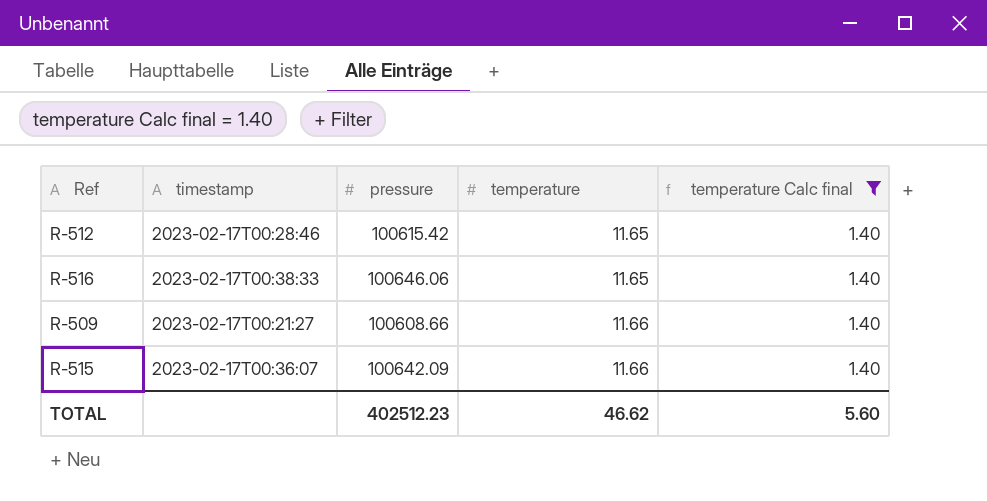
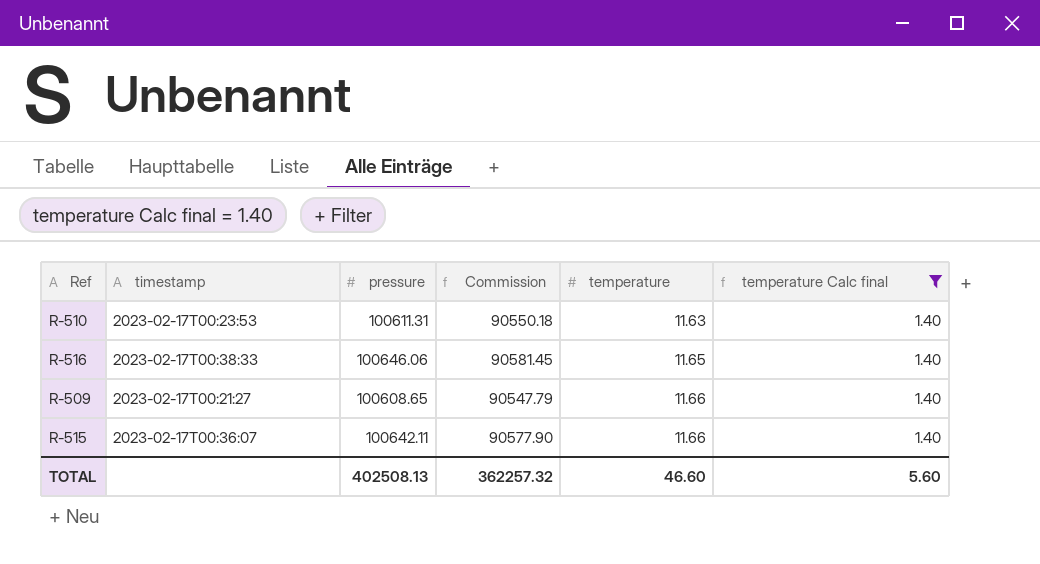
column Commission | formula: none -> [pressure] * 0.9
row R-512: 2023-02-17T00:28:46 | 100615.42 | 11.65 | 1.40 -> none
row R-510: none -> 2023-02-17T00:23:53 | 100611.31 | 90550.18 | 11.63 | 1.40
R-509 | pressure: 100608.66 -> 100608.65
R-515 | pressure: 100642.09 -> 100642.11
TOTAL | pressure: 402512.23 -> 402508.13
TOTAL | temperature: 46.62 -> 46.60

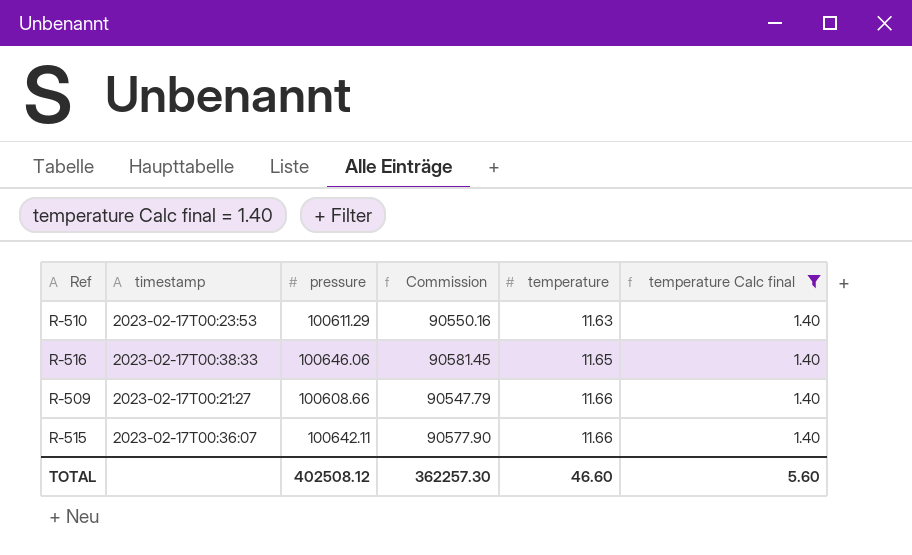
R-510 | pressure: 100611.31 -> 100611.29
R-510 | Commission: 90550.18 -> 90550.16
R-509 | pressure: 100608.65 -> 100608.66
TOTAL | pressure: 402508.13 -> 402508.12
TOTAL | Commission: 362257.32 -> 362257.30

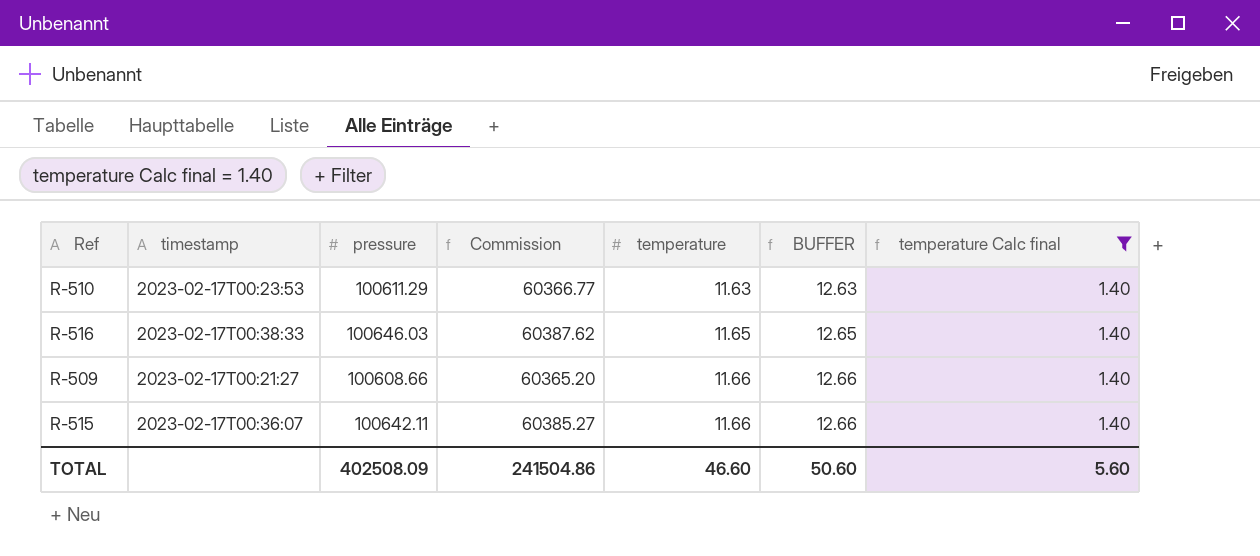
column Commission | formula: [pressure] * 0.9 -> [pressure] * 0.6
column BUFFER | formula: none -> [temperature] + 1
R-516 | pressure: 100646.06 -> 100646.03
TOTAL | pressure: 402508.12 -> 402508.09
TOTAL | Commission: 362257.30 -> 241504.86

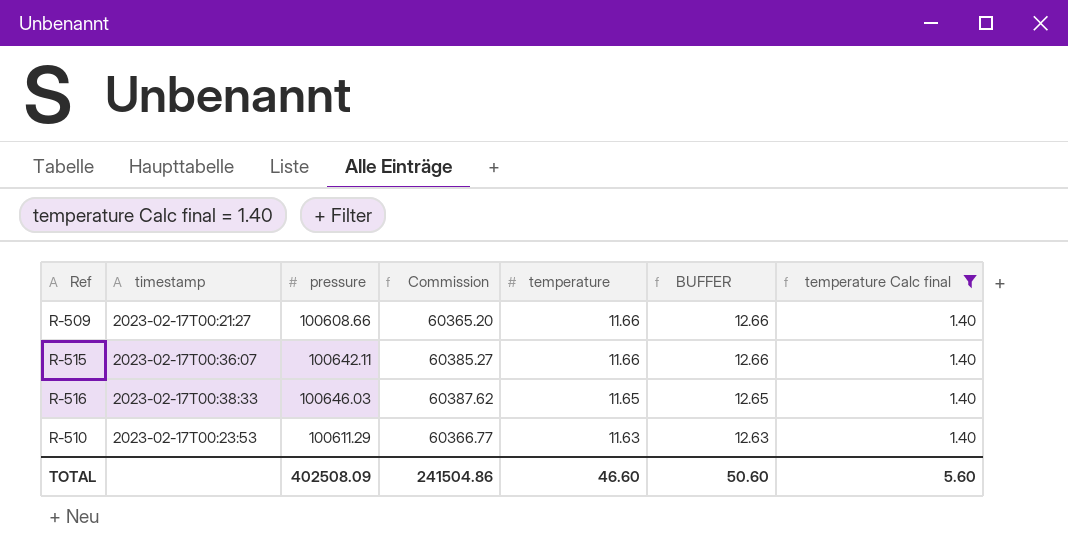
row order: temperature ascending -> temperature descending

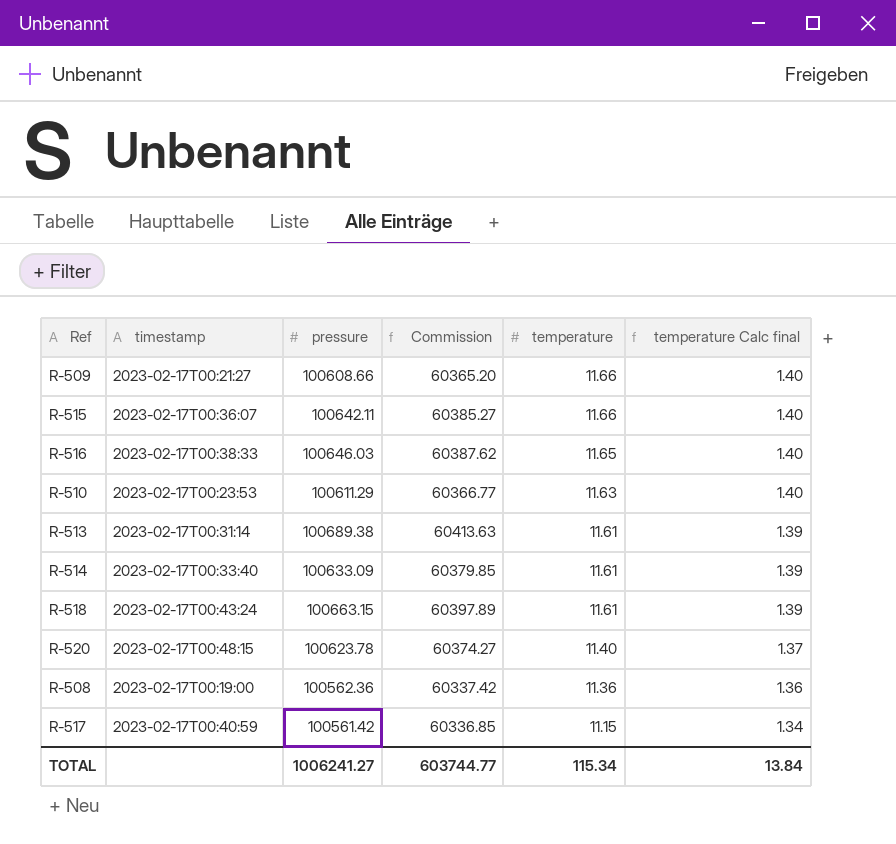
filter: temperature Calc final = 1.40 -> none
column BUFFER | formula: [temperature] + 1 -> none
TOTAL | pressure: 402508.09 -> 1006241.27
TOTAL | Commission: 241504.86 -> 603744.77
TOTAL | temperature: 46.60 -> 115.34
TOTAL | temperature Calc final: 5.60 -> 13.84

